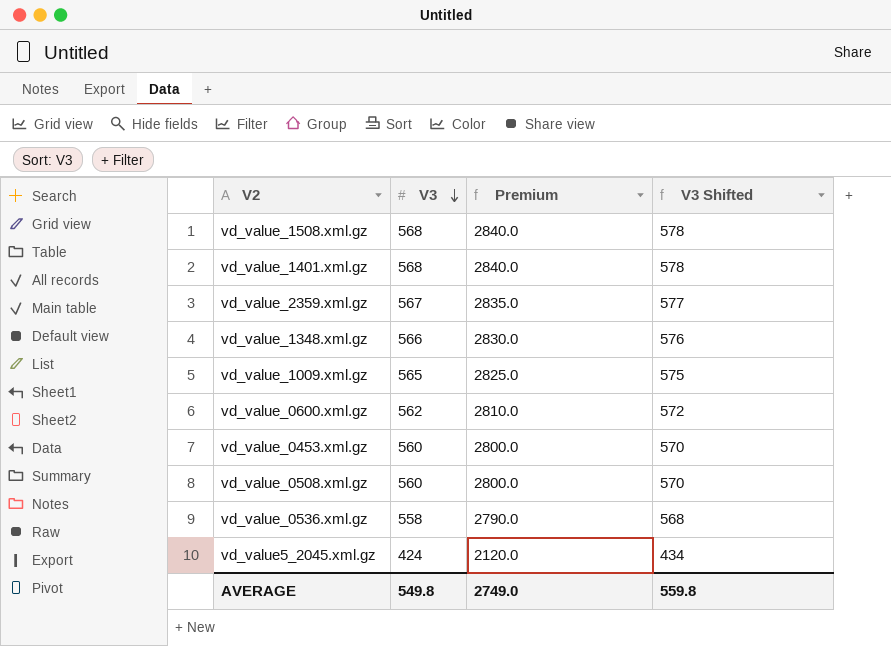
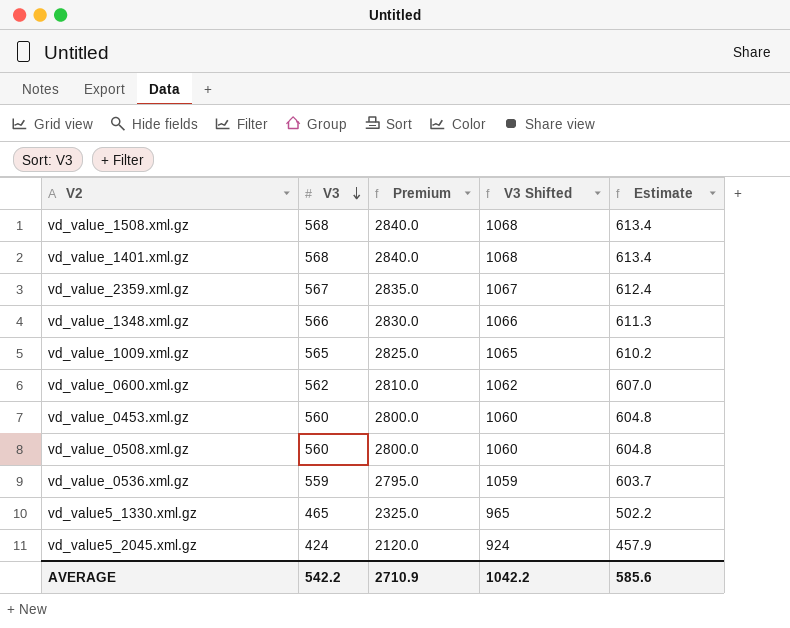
column V3 Shifted | formula: [V3] + 10 -> [V3] + 500
column Estimate | formula: none -> [V3] * 1.08
vd_value_0536.xml.gz | V3: 558 -> 559
vd_value_0536.xml.gz | Premium: 2790.0 -> 2795.0
row vd_value5_1330.xml.gz: none -> 465 | 2325.0 | 965 | 502.2
AVERAGE | V3: 549.8 -> 542.2
AVERAGE | Premium: 2749.0 -> 2710.9
AVERAGE | V3 Shifted: 559.8 -> 1042.2

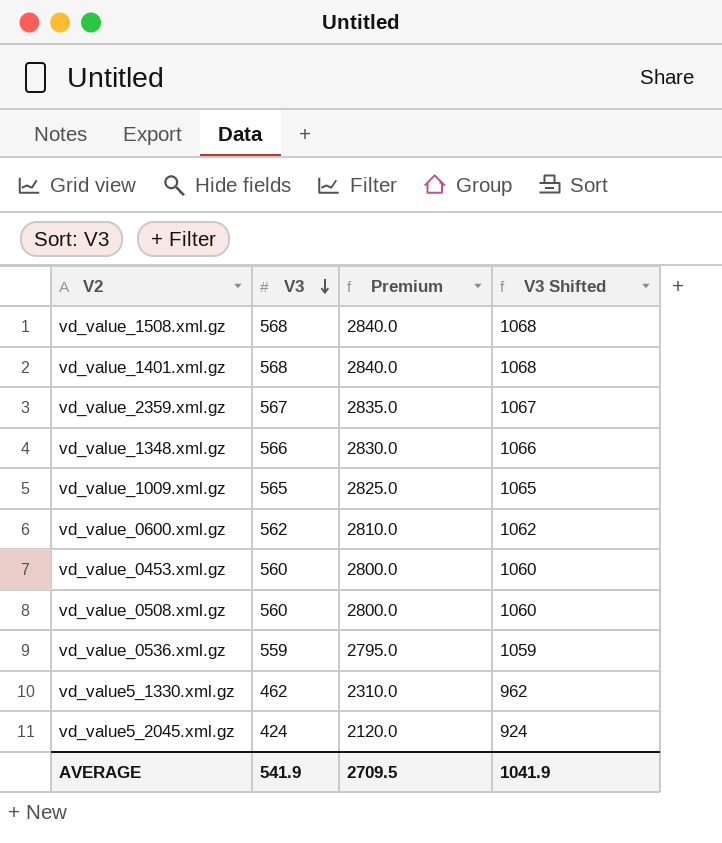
column Estimate | formula: [V3] * 1.08 -> none
vd_value5_1330.xml.gz | V3: 465 -> 462
vd_value5_1330.xml.gz | Premium: 2325.0 -> 2310.0
vd_value5_1330.xml.gz | V3 Shifted: 965 -> 962
AVERAGE | V3: 542.2 -> 541.9
AVERAGE | Premium: 2710.9 -> 2709.5
AVERAGE | V3 Shifted: 1042.2 -> 1041.9

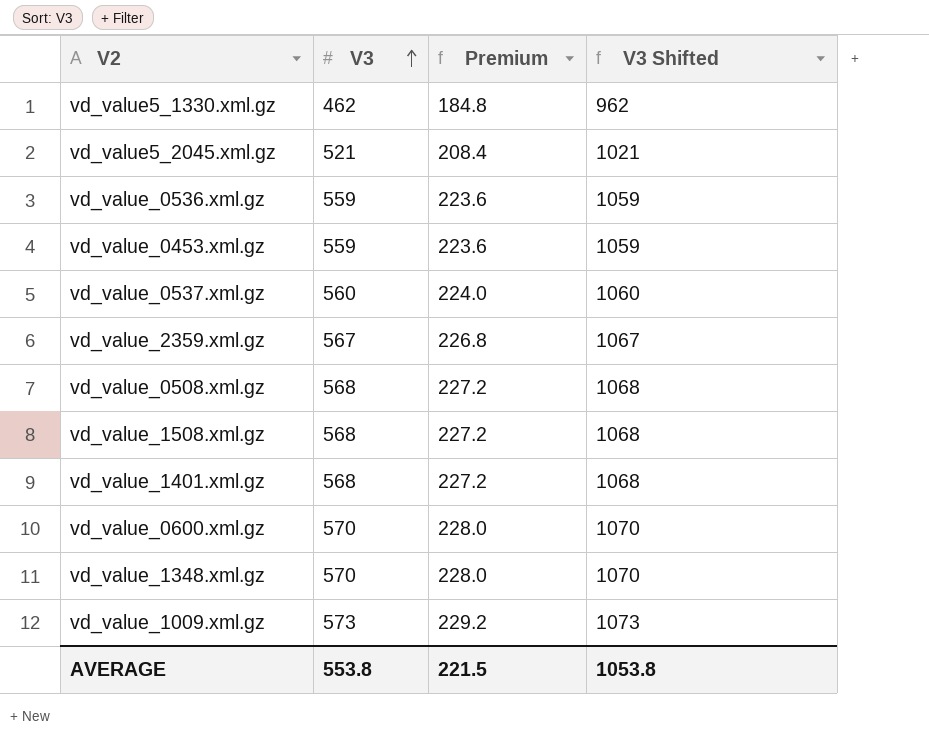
row order: V3 descending -> V3 ascending
column Premium | formula: [V3] * 5 -> [V3] * 0.4
vd_value5_2045.xml.gz | V3: 424 -> 521
vd_value5_2045.xml.gz | V3 Shifted: 924 -> 1021
vd_value_0453.xml.gz | V3: 560 -> 559
vd_value_0453.xml.gz | V3 Shifted: 1060 -> 1059
row vd_value_0537.xml.gz: none -> 560 | 224.0 | 1060
vd_value_0508.xml.gz | V3: 560 -> 568
vd_value_0508.xml.gz | V3 Shifted: 1060 -> 1068
vd_value_0600.xml.gz | V3: 562 -> 570
vd_value_0600.xml.gz | V3 Shifted: 1062 -> 1070
vd_value_1348.xml.gz | V3: 566 -> 570
vd_value_1348.xml.gz | V3 Shifted: 1066 -> 1070
vd_value_1009.xml.gz | V3: 565 -> 573
vd_value_1009.xml.gz | V3 Shifted: 1065 -> 1073
AVERAGE | V3: 541.9 -> 553.8
AVERAGE | Premium: 2709.5 -> 221.5
AVERAGE | V3 Shifted: 1041.9 -> 1053.8

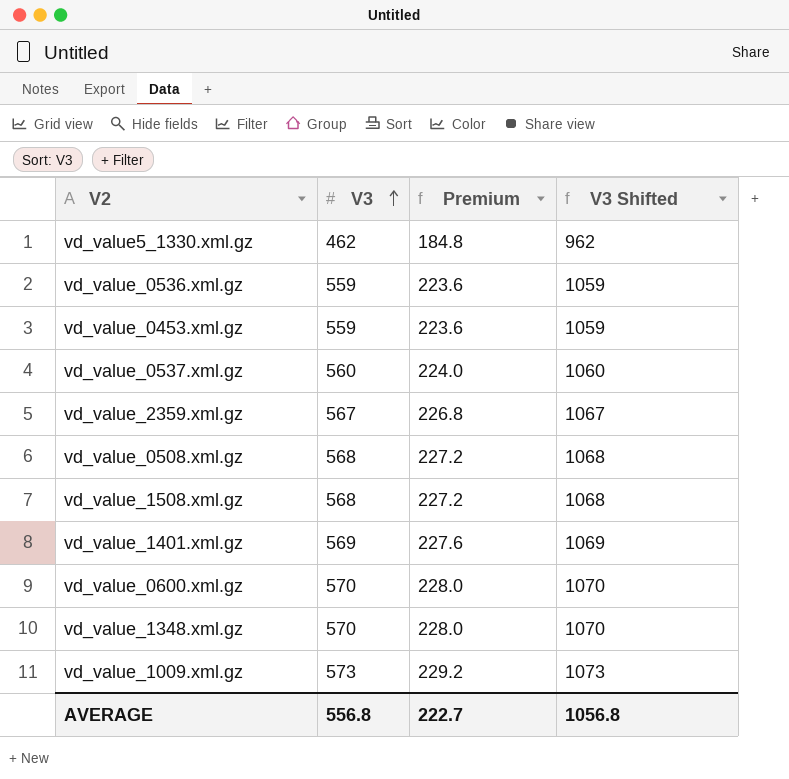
row vd_value5_2045.xml.gz: 521 | 208.4 | 1021 -> none
vd_value_1401.xml.gz | V3: 568 -> 569
vd_value_1401.xml.gz | Premium: 227.2 -> 227.6
vd_value_1401.xml.gz | V3 Shifted: 1068 -> 1069
AVERAGE | V3: 553.8 -> 556.8
AVERAGE | Premium: 221.5 -> 222.7
AVERAGE | V3 Shifted: 1053.8 -> 1056.8

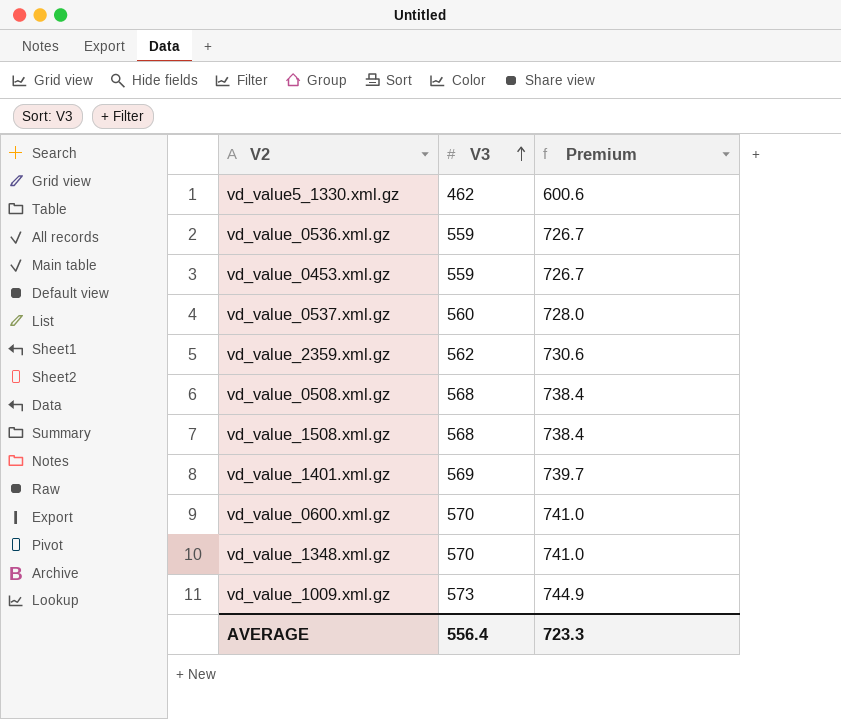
column V3 Shifted | formula: [V3] + 500 -> none
column Premium | formula: [V3] * 0.4 -> [V3] * 1.3
vd_value_2359.xml.gz | V3: 567 -> 562
AVERAGE | V3: 556.8 -> 556.4
AVERAGE | Premium: 222.7 -> 723.3

